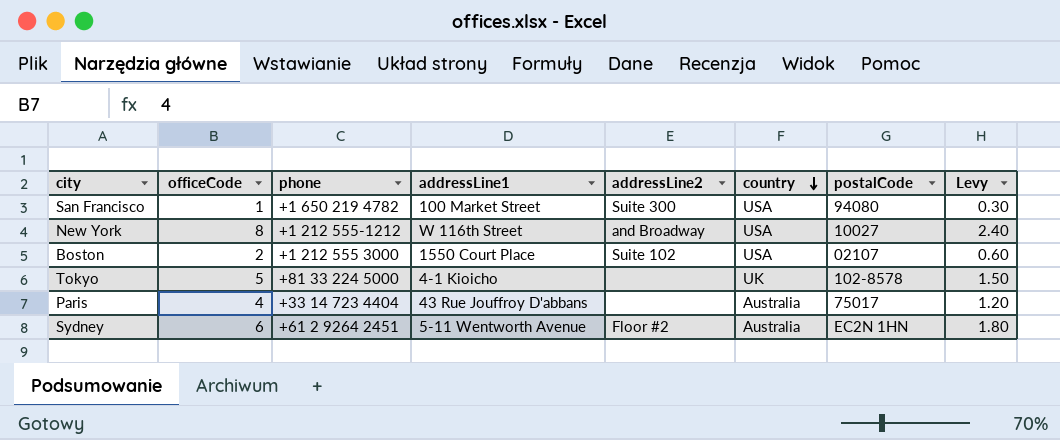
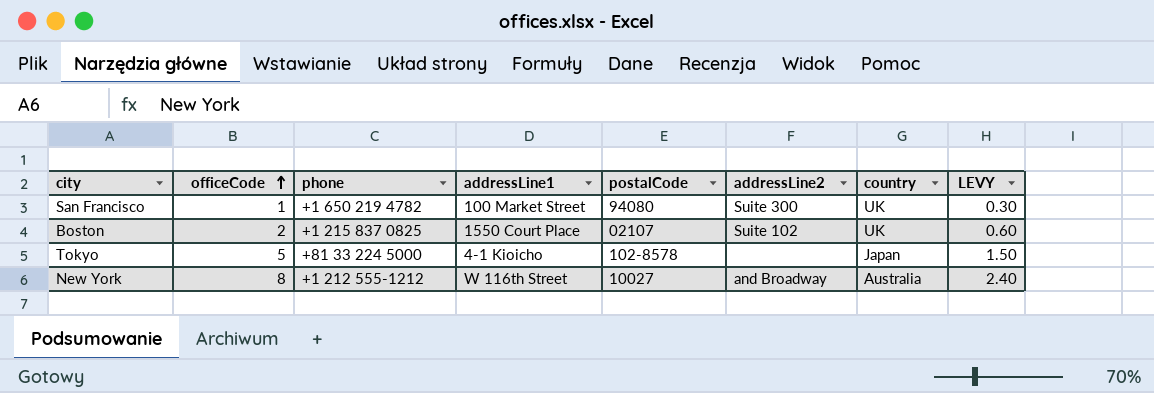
row order: country descending -> officeCode ascending
column postalCode | position: 7 -> 5
column name: Levy -> LEVY
row Paris: 4 | +33 14 723 4404 | 43 Rue Jouffroy D'abbans | none | Australia | 75017 | 1.20 -> none
row Sydney: 6 | +61 2 9264 2451 | 5-11 Wentworth Avenue | Floor #2 | Australia | EC2N 1HN | 1.80 -> none
San Francisco | country: USA -> UK
Boston | phone: +1 212 555 3000 -> +1 215 837 0825
Boston | country: USA -> UK
Tokyo | country: UK -> Japan
New York | country: USA -> Australia

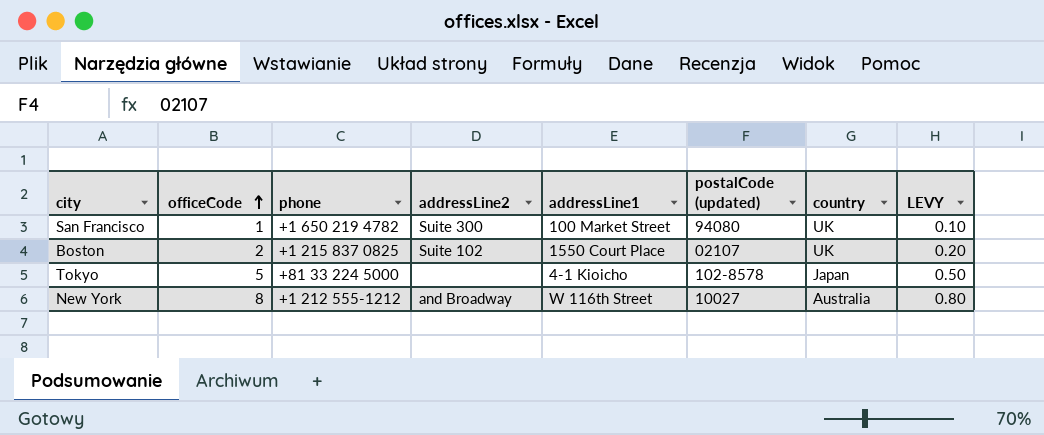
column addressLine2 | position: 6 -> 4
column name: postalCode -> postalCode (updated)
column LEVY | formula: [officeCode] * 0.3 -> [officeCode] * 0.1

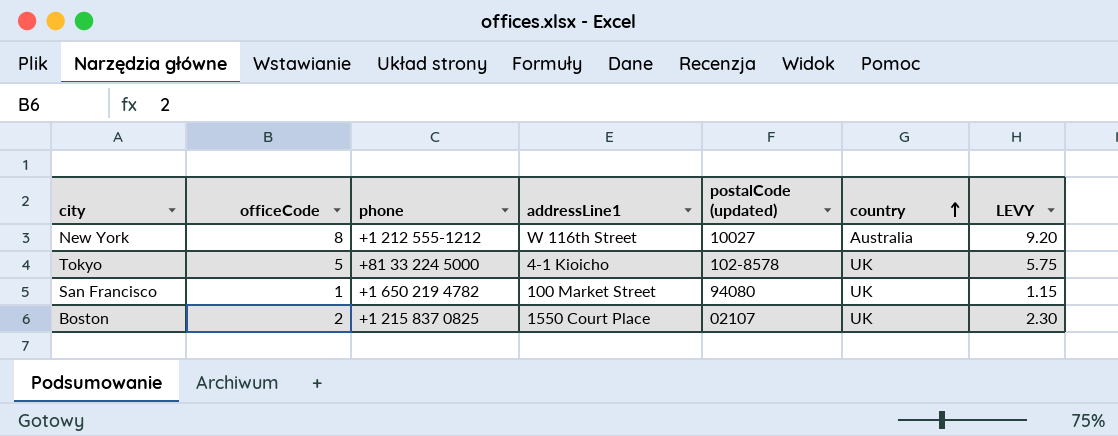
row order: officeCode ascending -> country ascending
column addressLine2 | position: 4 -> none
column LEVY | formula: [officeCode] * 0.1 -> [officeCode] * 1.15
Tokyo | country: Japan -> UK

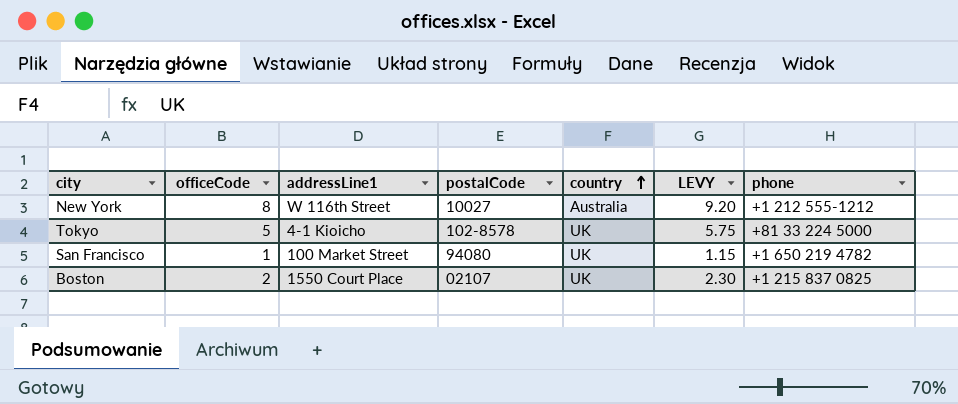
column name: postalCode (updated) -> postalCode
column phone | position: 3 -> 7

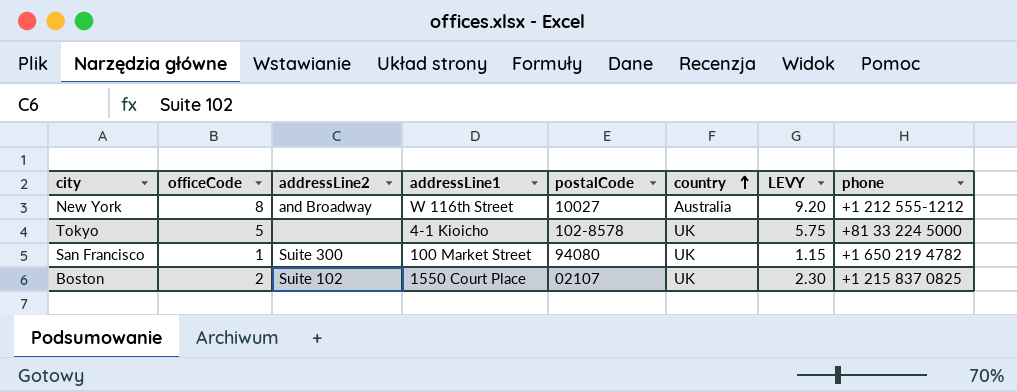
column addressLine2 | position: none -> 3

